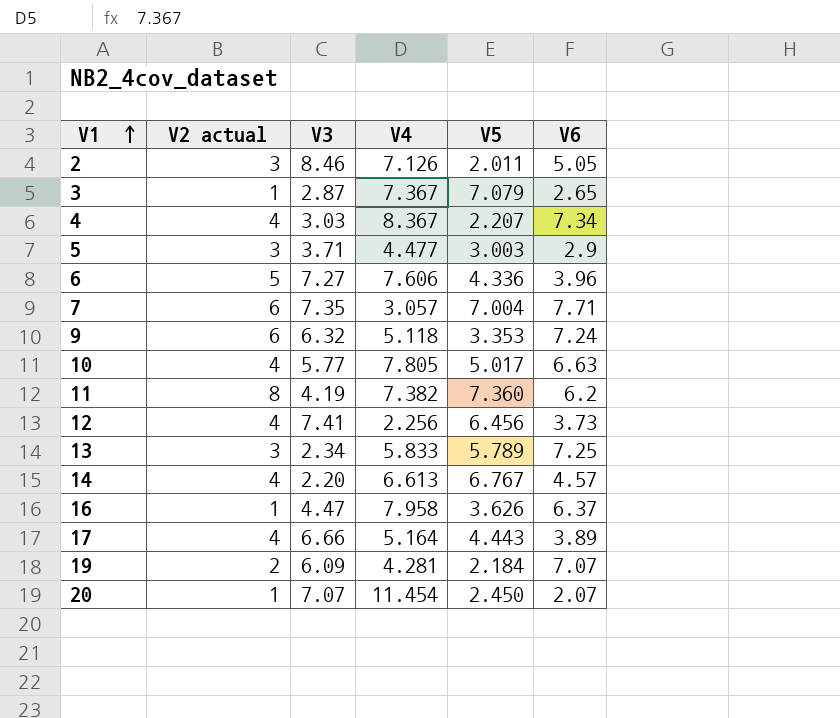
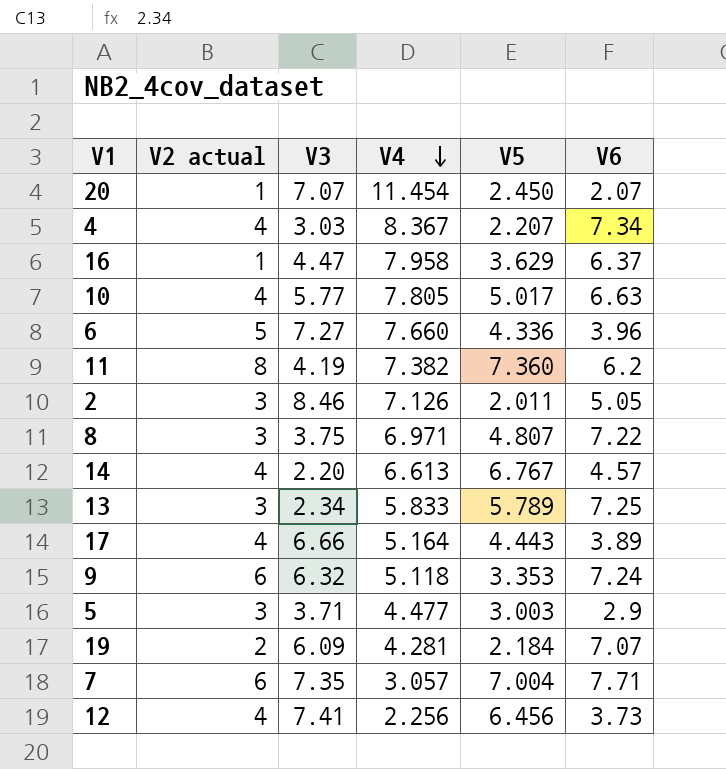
row order: V1 ascending -> V4 descending
row 3: 1 | 2.87 | 7.367 | 7.079 | 2.65 -> none
16 | V5: 3.626 -> 3.629
6 | V4: 7.606 -> 7.660
row 8: none -> 3 | 3.75 | 6.971 | 4.807 | 7.22

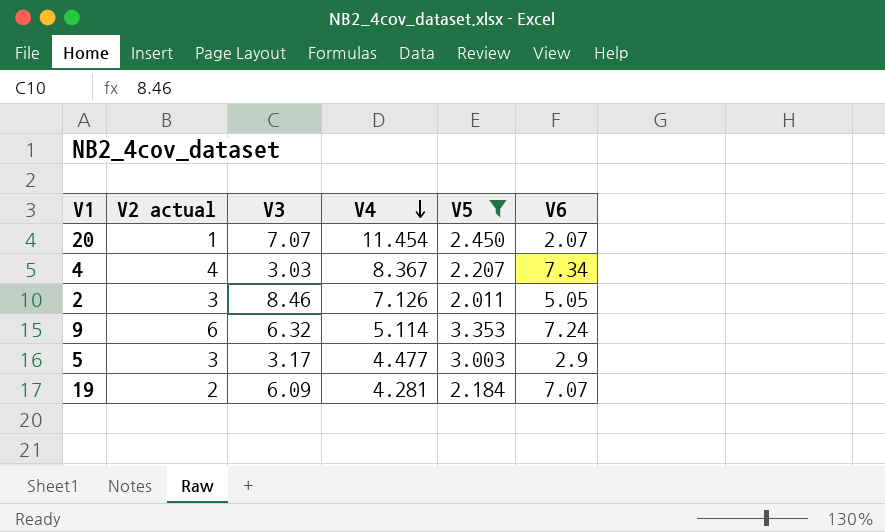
filter: none -> V5 <= 3.353
9 | V4: 5.118 -> 5.114
5 | V3: 3.71 -> 3.17

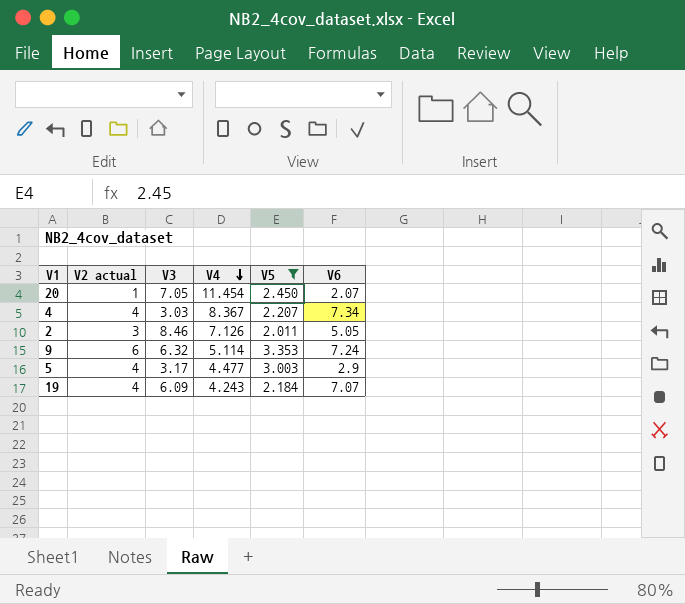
20 | V3: 7.07 -> 7.05
5 | V2 actual: 3 -> 4
19 | V2 actual: 2 -> 4
19 | V4: 4.281 -> 4.243

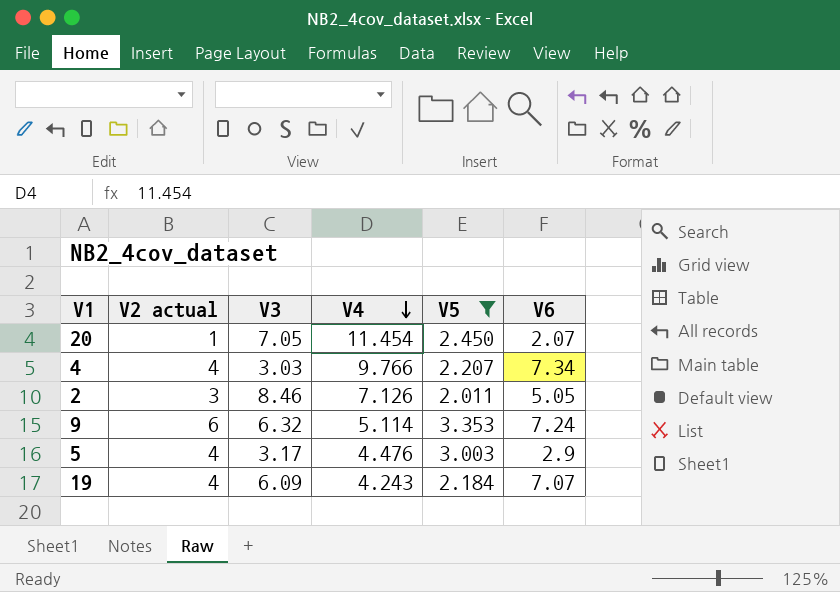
4 | V4: 8.367 -> 9.766
5 | V4: 4.477 -> 4.476

